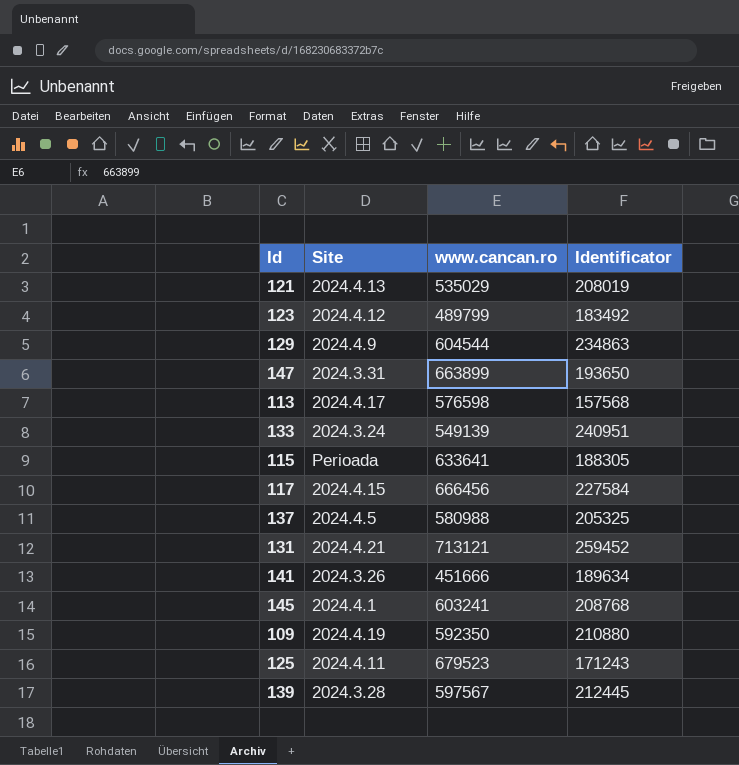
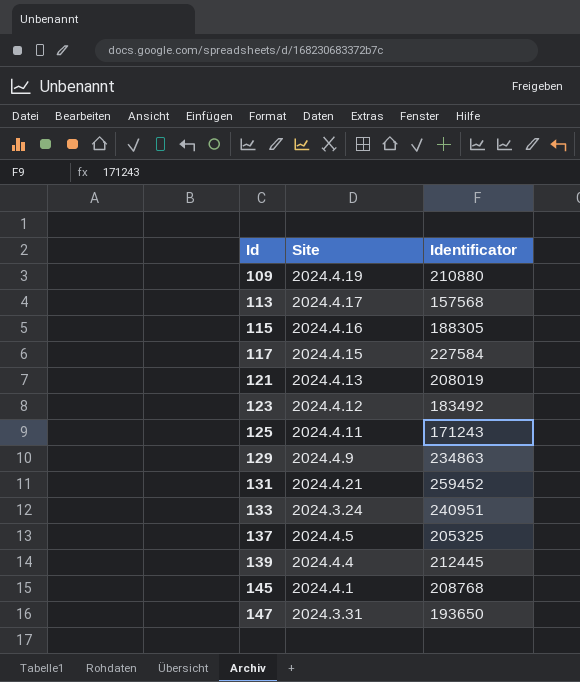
row order: none -> Id ascending
column www.cancan.ro | position: 3 -> none
row 141: 2024.3.26 | 451666 | 189634 -> none
115 | Site: Perioada -> 2024.4.16
139 | Site: 2024.3.28 -> 2024.4.4

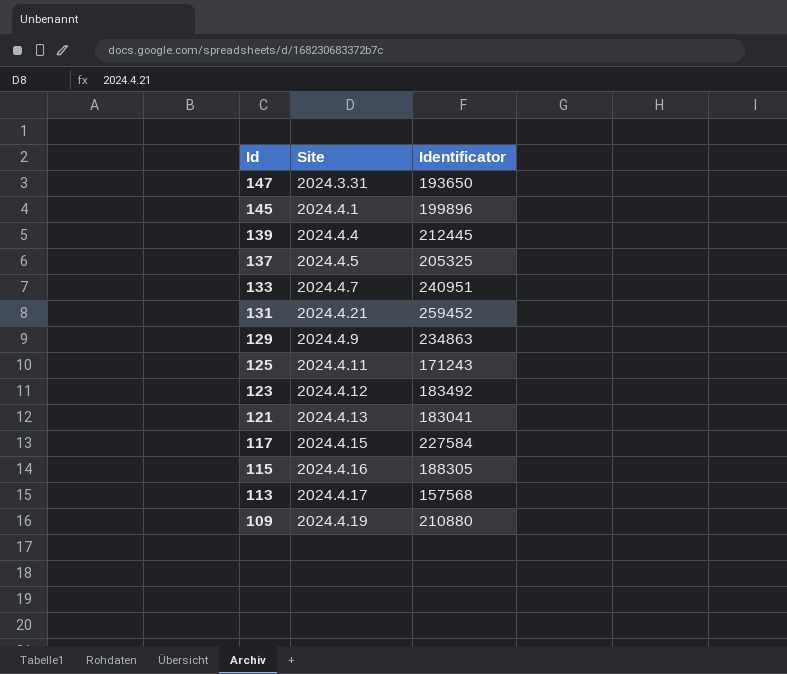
row order: Id ascending -> Id descending
145 | Identificator: 208768 -> 199896
133 | Site: 2024.3.24 -> 2024.4.7
121 | Identificator: 208019 -> 183041

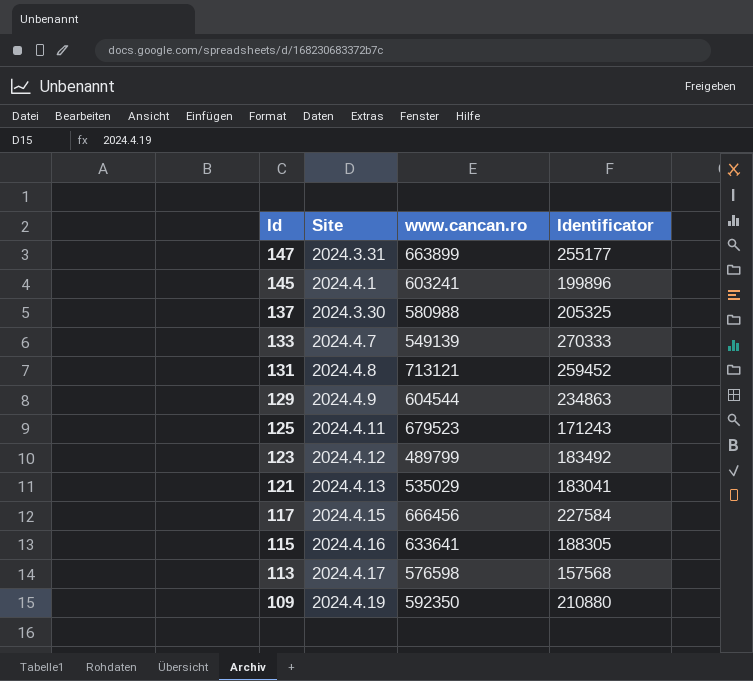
column www.cancan.ro | position: none -> 3
row 139: 2024.4.4 | 212445 -> none
147 | Identificator: 193650 -> 255177
137 | Site: 2024.4.5 -> 2024.3.30
133 | Identificator: 240951 -> 270333
131 | Site: 2024.4.21 -> 2024.4.8

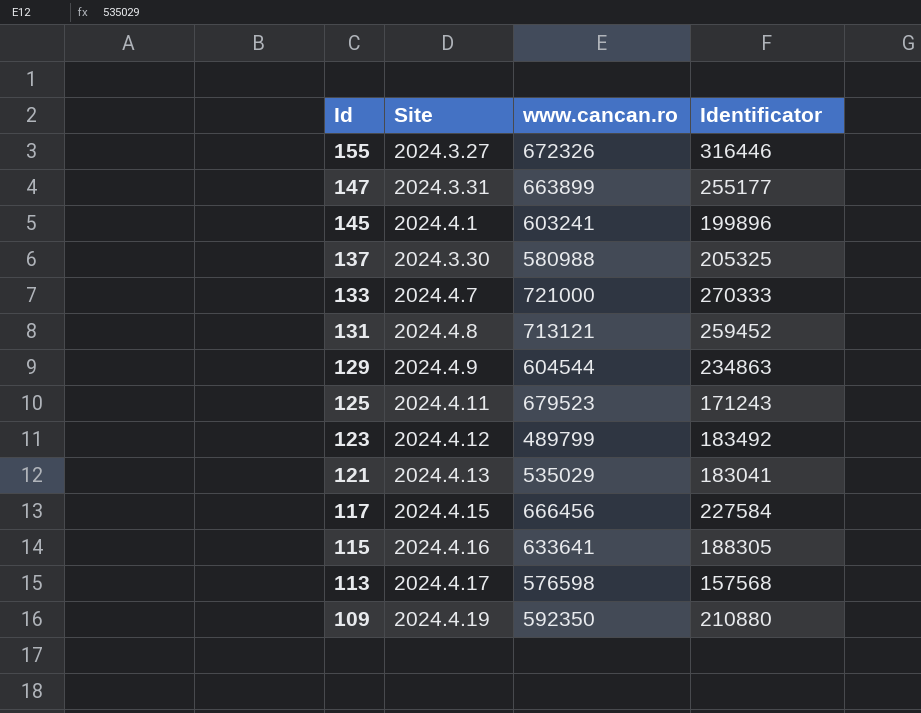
row 155: none -> 2024.3.27 | 672326 | 316446
133 | www.cancan.ro: 549139 -> 721000

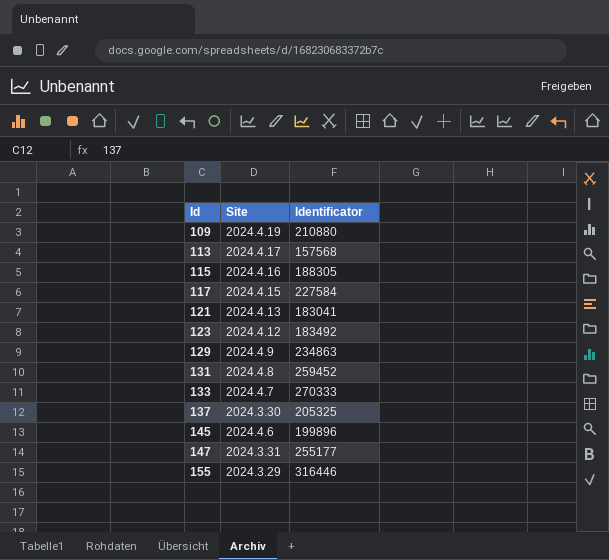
row order: Id descending -> Id ascending
column www.cancan.ro | position: 3 -> none
row 125: 2024.4.11 | 679523 | 171243 -> none
145 | Site: 2024.4.1 -> 2024.4.6
155 | Site: 2024.3.27 -> 2024.3.29

